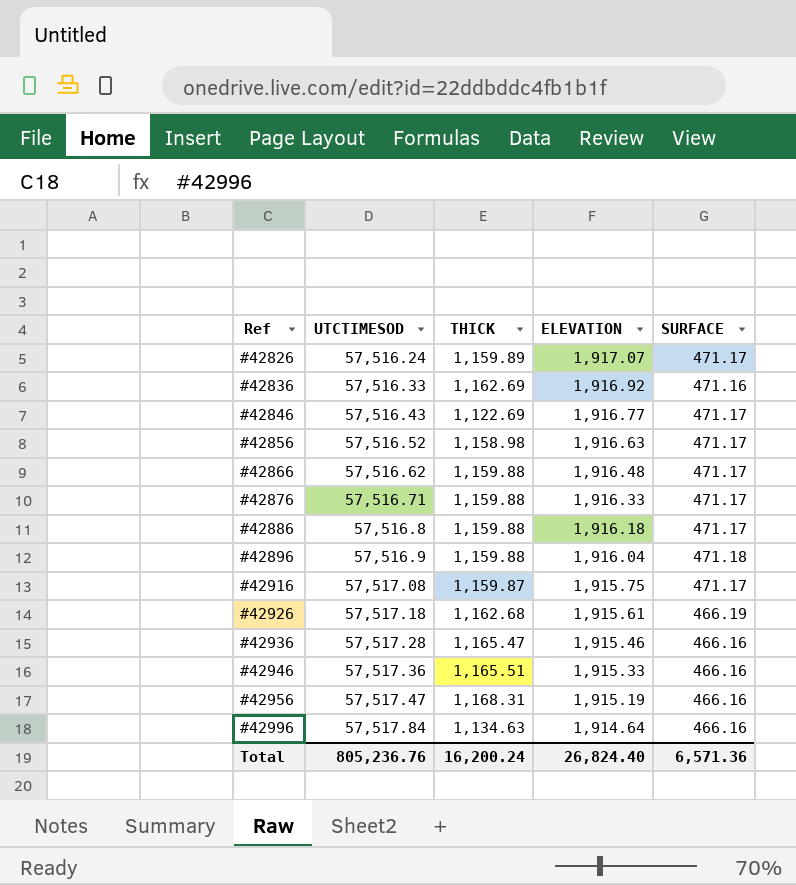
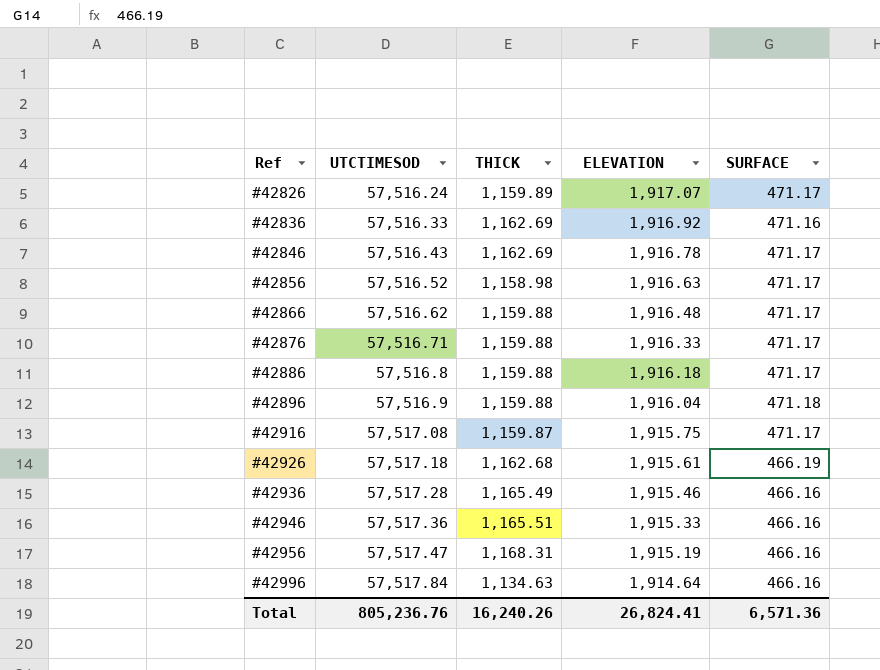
#42846 | THICK: 1,122.69 -> 1,162.69
#42846 | ELEVATION: 1,916.77 -> 1,916.78
#42936 | THICK: 1,165.47 -> 1,165.49
Total | THICK: 16,200.24 -> 16,240.26
Total | ELEVATION: 26,824.40 -> 26,824.41

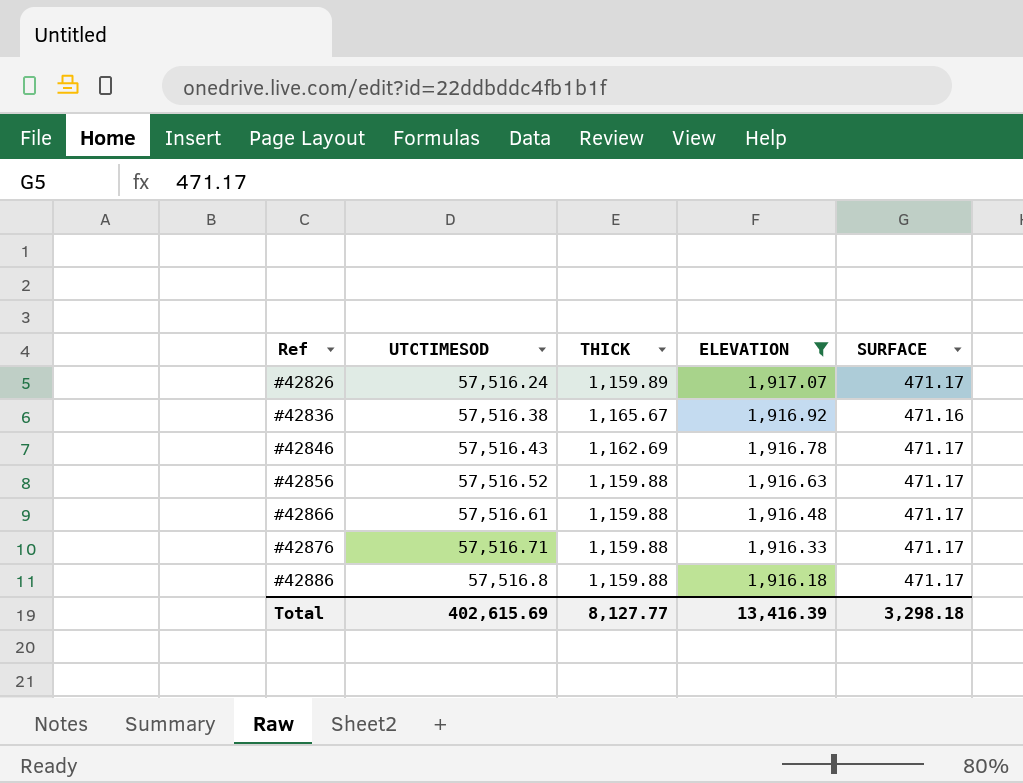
filter: none -> ELEVATION >= 1,916.18
#42836 | UTCTIMESOD: 57,516.33 -> 57,516.38
#42836 | THICK: 1,162.69 -> 1,165.67
#42856 | THICK: 1,158.98 -> 1,159.88
#42866 | UTCTIMESOD: 57,516.62 -> 57,516.61
Total | UTCTIMESOD: 805,236.76 -> 402,615.69
Total | THICK: 16,240.26 -> 8,127.77
Total | ELEVATION: 26,824.41 -> 13,416.39
Total | SURFACE: 6,571.36 -> 3,298.18

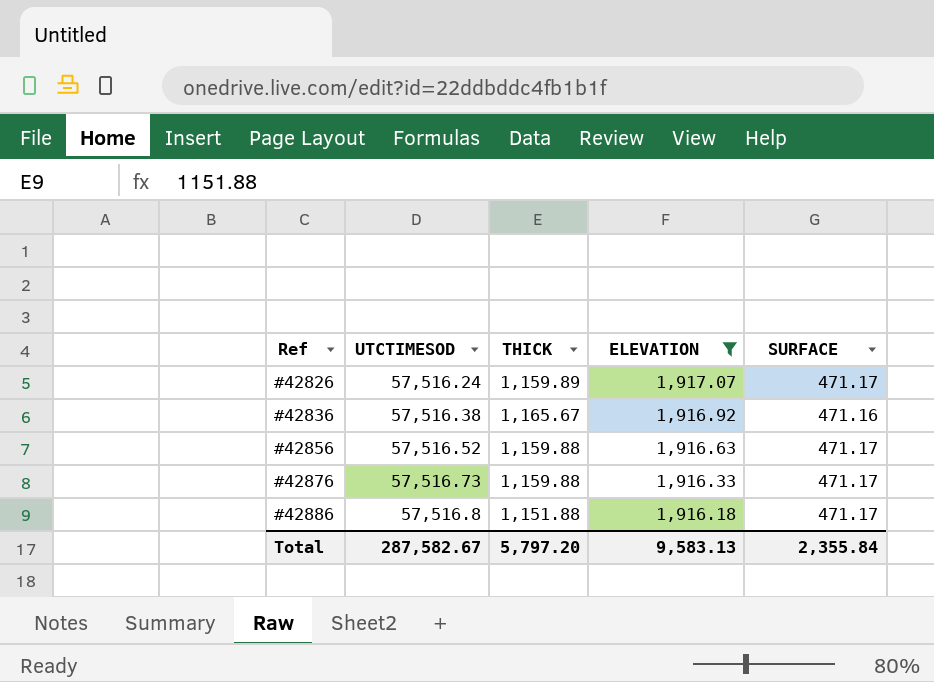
row #42846: 57,516.43 | 1,162.69 | 1,916.78 | 471.17 -> none
row #42866: 57,516.61 | 1,159.88 | 1,916.48 | 471.17 -> none
#42876 | UTCTIMESOD: 57,516.71 -> 57,516.73
#42886 | THICK: 1,159.88 -> 1,151.88
Total | UTCTIMESOD: 402,615.69 -> 287,582.67
Total | THICK: 8,127.77 -> 5,797.20
Total | ELEVATION: 13,416.39 -> 9,583.13
Total | SURFACE: 3,298.18 -> 2,355.84

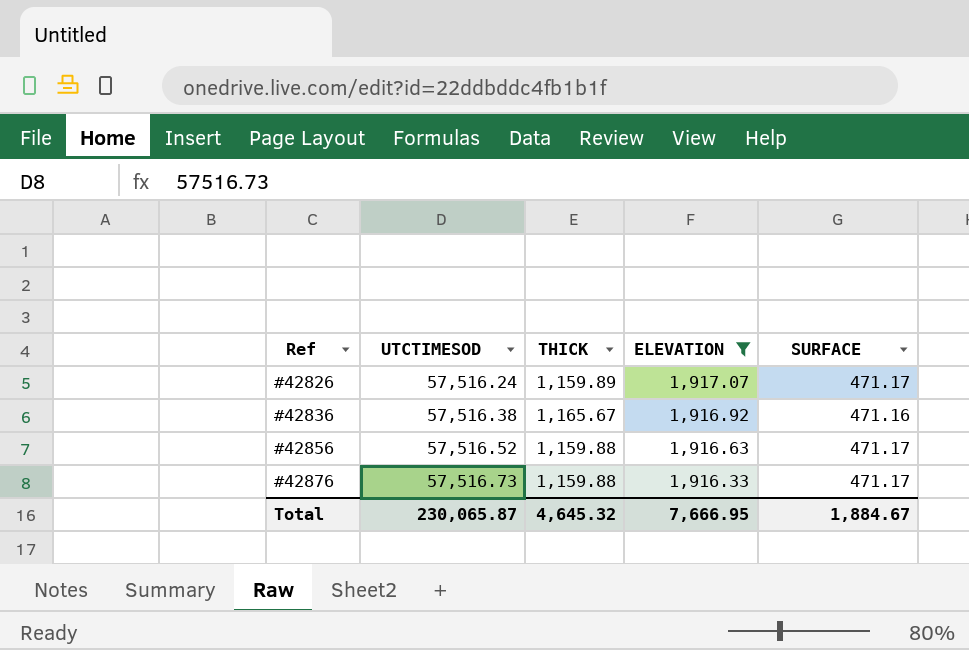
row #42886: 57,516.8 | 1,151.88 | 1,916.18 | 471.17 -> none
Total | UTCTIMESOD: 287,582.67 -> 230,065.87
Total | THICK: 5,797.20 -> 4,645.32
Total | ELEVATION: 9,583.13 -> 7,666.95
Total | SURFACE: 2,355.84 -> 1,884.67

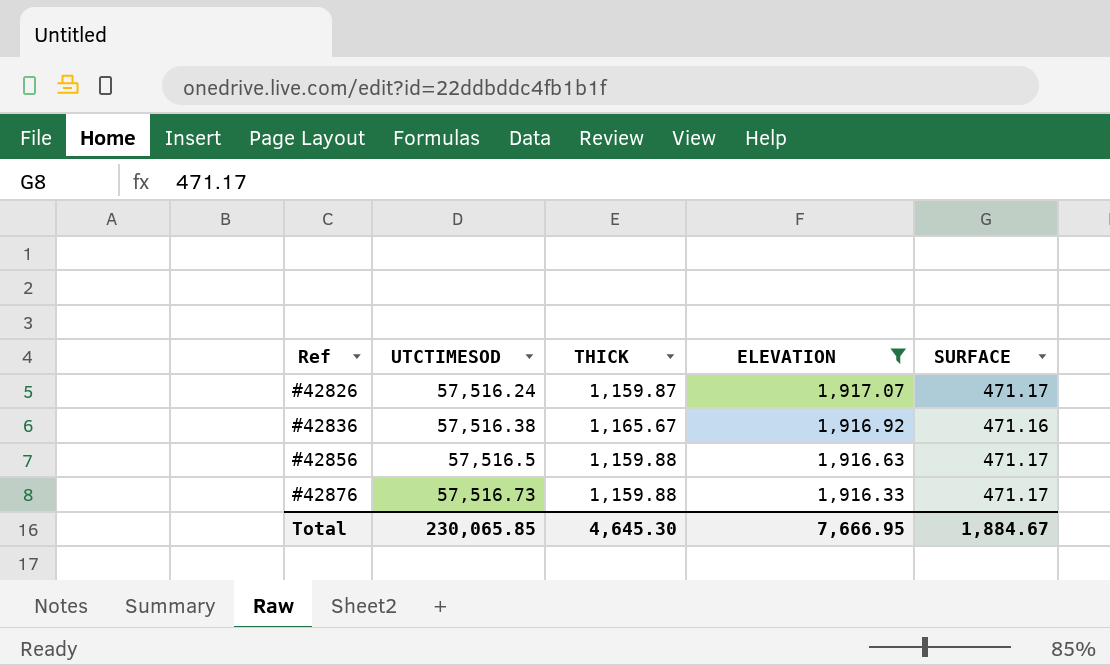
#42826 | THICK: 1,159.89 -> 1,159.87
#42856 | UTCTIMESOD: 57,516.52 -> 57,516.5
Total | UTCTIMESOD: 230,065.87 -> 230,065.85
Total | THICK: 4,645.32 -> 4,645.30

